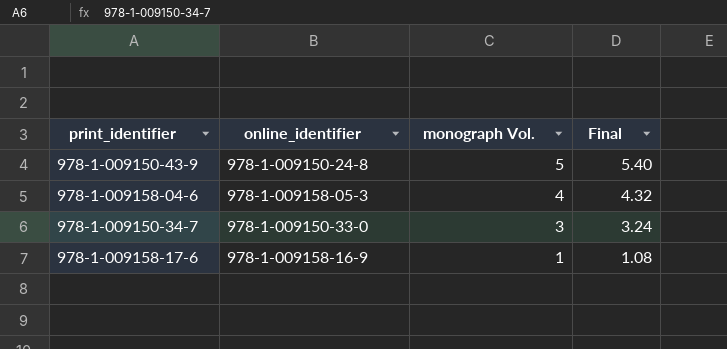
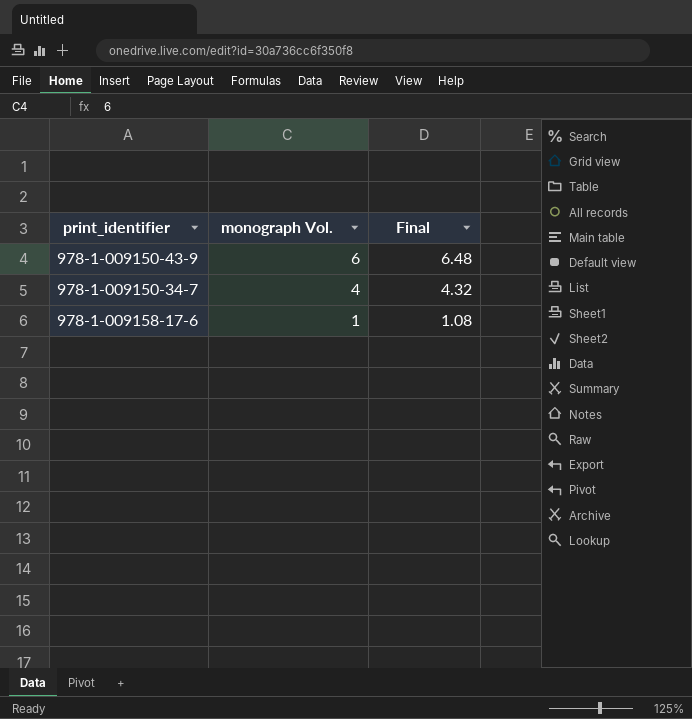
column online_identifier | position: 2 -> none
row 978-1-009158-04-6: 978-1-009158-05-3 | 4 | 4.32 -> none
978-1-009150-43-9 | monograph Vol.: 5 -> 6
978-1-009150-43-9 | Final: 5.40 -> 6.48
978-1-009150-34-7 | monograph Vol.: 3 -> 4
978-1-009150-34-7 | Final: 3.24 -> 4.32

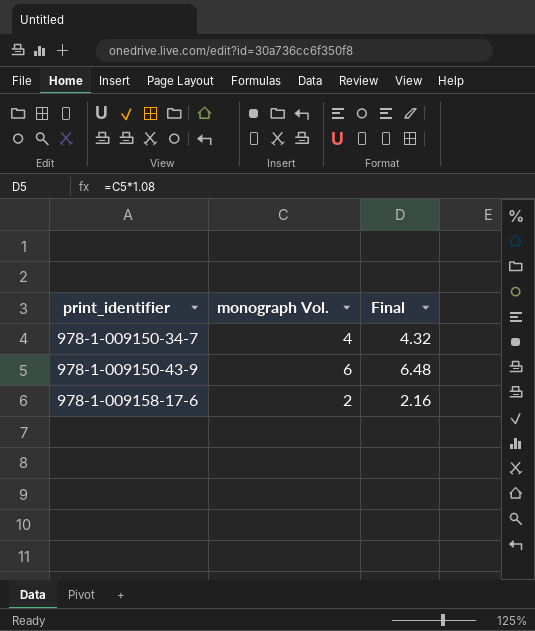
row order: monograph Vol. descending -> print_identifier ascending
978-1-009158-17-6 | monograph Vol.: 1 -> 2
978-1-009158-17-6 | Final: 1.08 -> 2.16

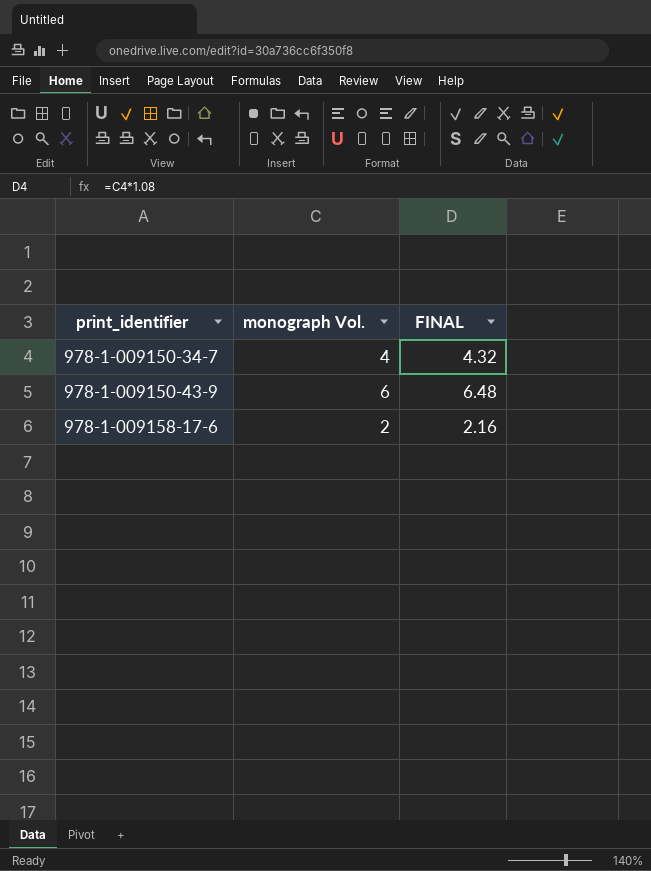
column name: Final -> FINAL

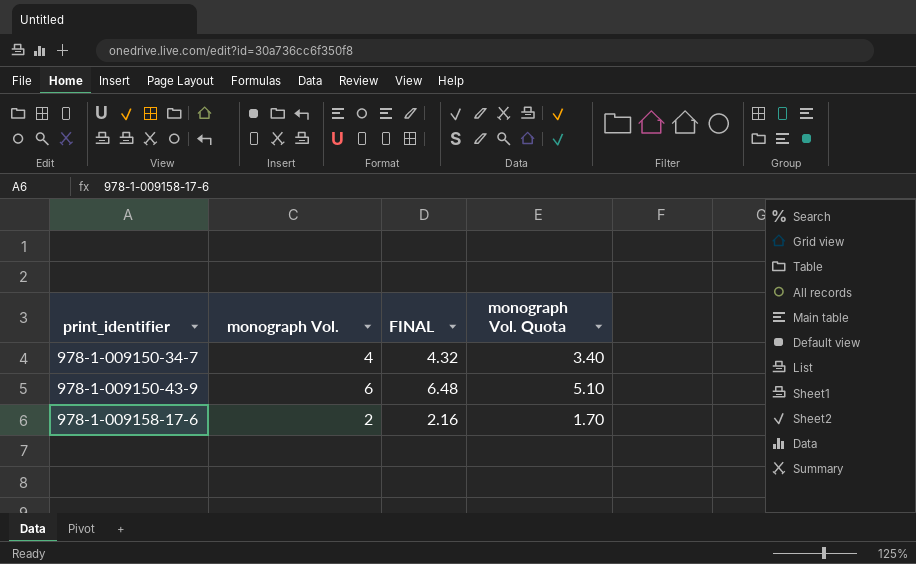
column monograph Vol. Quota | formula: none -> [monograph Vol.] * 0.85

